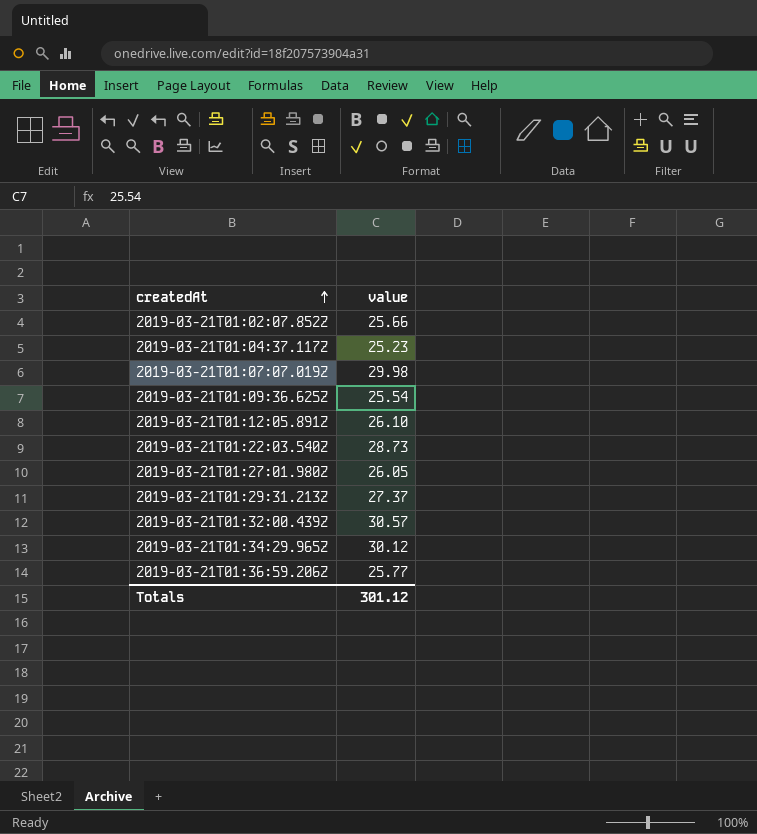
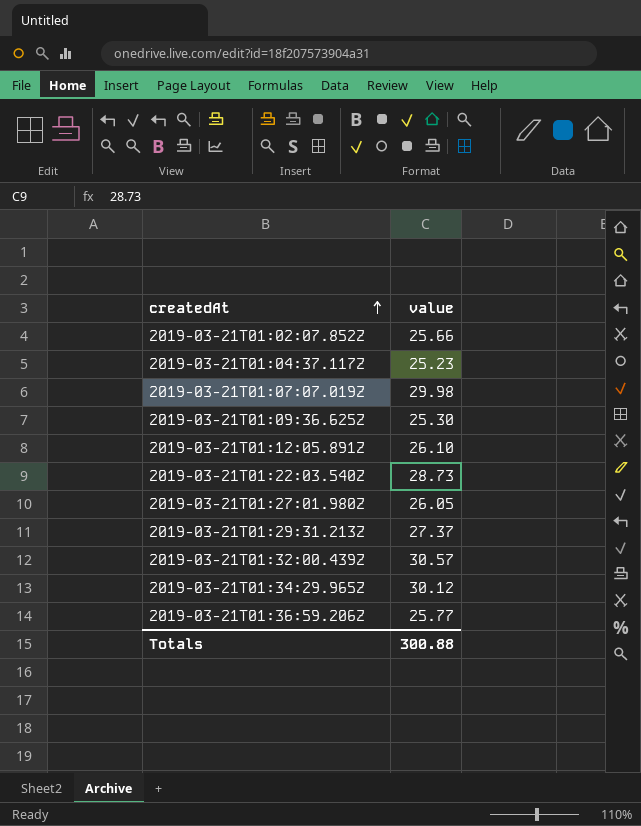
2019-03-21T01:09:36.625Z | value: 25.54 -> 25.30
Totals | value: 301.12 -> 300.88

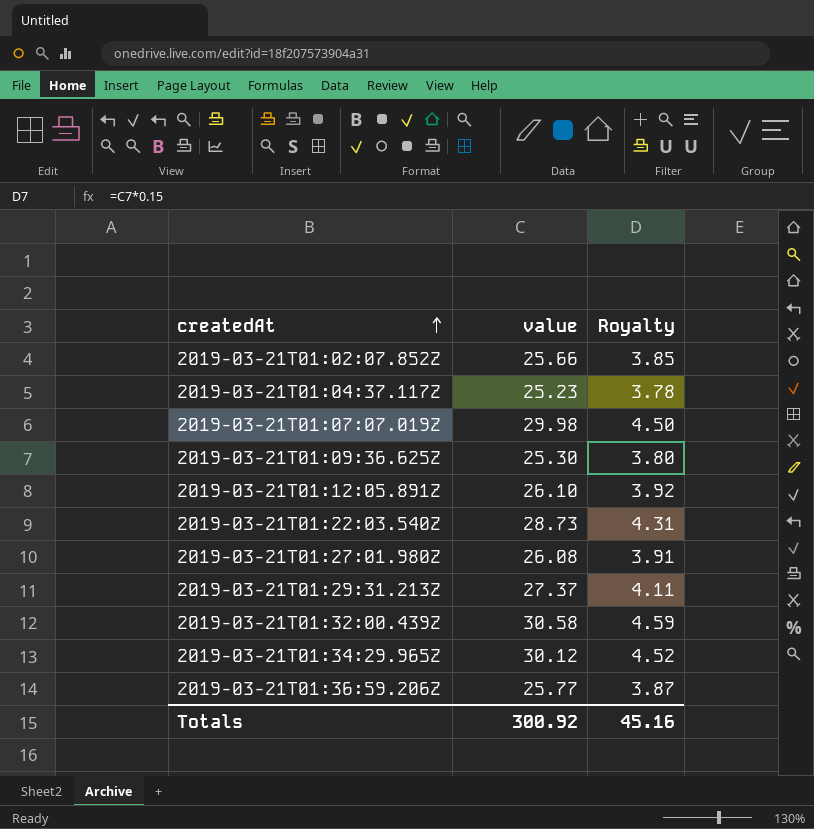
column Royalty | formula: none -> [value] * 0.15
2019-03-21T01:27:01.980Z | value: 26.05 -> 26.08
2019-03-21T01:32:00.439Z | value: 30.57 -> 30.58
Totals | value: 300.88 -> 300.92

